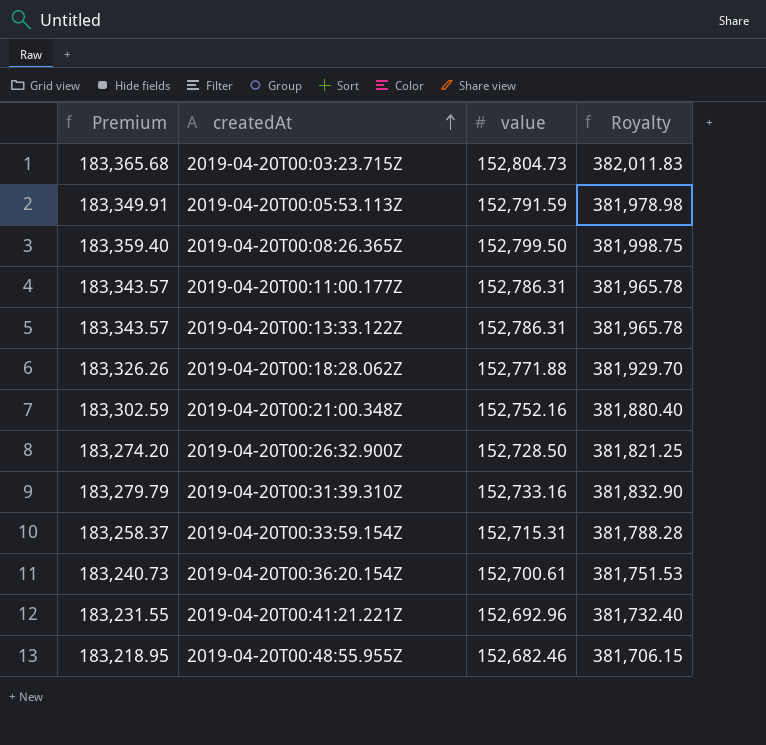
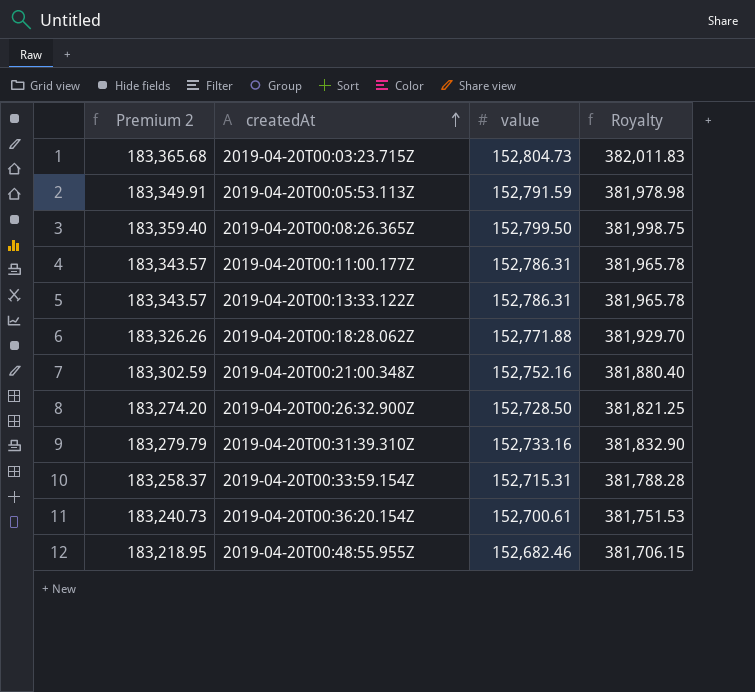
column name: Premium -> Premium 2
row 2019-04-20T00:41:21.221Z: 183,231.55 | 152,692.96 | 381,732.40 -> none

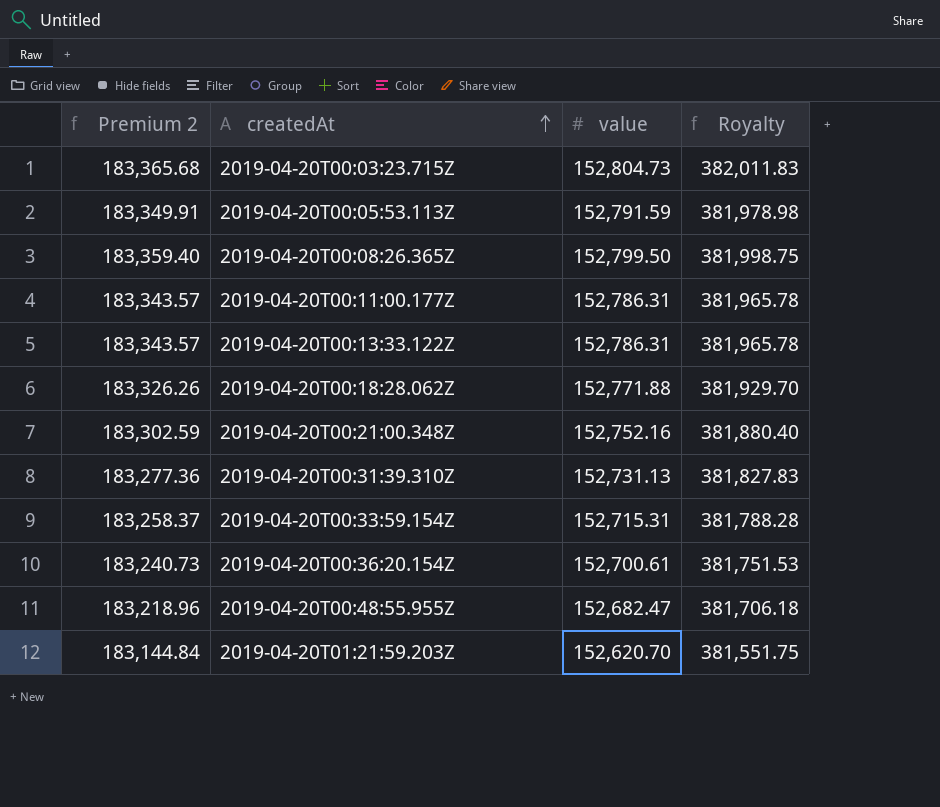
row 2019-04-20T00:26:32.900Z: 183,274.20 | 152,728.50 | 381,821.25 -> none
2019-04-20T00:31:39.310Z | Premium 2: 183,279.79 -> 183,277.36
2019-04-20T00:31:39.310Z | value: 152,733.16 -> 152,731.13
2019-04-20T00:31:39.310Z | Royalty: 381,832.90 -> 381,827.83
2019-04-20T00:48:55.955Z | Premium 2: 183,218.95 -> 183,218.96
2019-04-20T00:48:55.955Z | value: 152,682.46 -> 152,682.47
2019-04-20T00:48:55.955Z | Royalty: 381,706.15 -> 381,706.18
row 2019-04-20T01:21:59.203Z: none -> 183,144.84 | 152,620.70 | 381,551.75

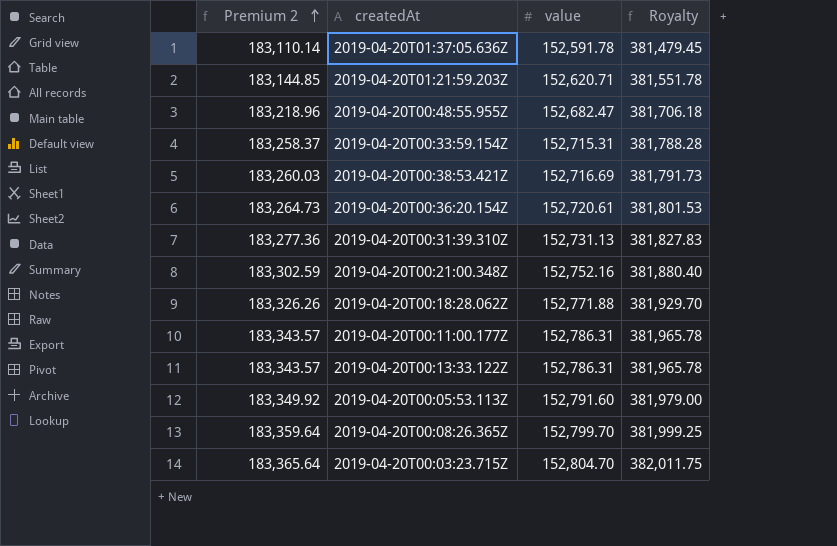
row order: createdAt ascending -> Premium 2 ascending
row 2019-04-20T01:37:05.636Z: none -> 183,110.14 | 152,591.78 | 381,479.45
2019-04-20T01:21:59.203Z | Premium 2: 183,144.84 -> 183,144.85
2019-04-20T01:21:59.203Z | value: 152,620.70 -> 152,620.71
2019-04-20T01:21:59.203Z | Royalty: 381,551.75 -> 381,551.78
row 2019-04-20T00:38:53.421Z: none -> 183,260.03 | 152,716.69 | 381,791.73
2019-04-20T00:36:20.154Z | Premium 2: 183,240.73 -> 183,264.73
2019-04-20T00:36:20.154Z | value: 152,700.61 -> 152,720.61
2019-04-20T00:36:20.154Z | Royalty: 381,751.53 -> 381,801.53
2019-04-20T00:05:53.113Z | Premium 2: 183,349.91 -> 183,349.92
2019-04-20T00:05:53.113Z | value: 152,791.59 -> 152,791.60
2019-04-20T00:05:53.113Z | Royalty: 381,978.98 -> 381,979.00
2019-04-20T00:08:26.365Z | Premium 2: 183,359.40 -> 183,359.64
2019-04-20T00:08:26.365Z | value: 152,799.50 -> 152,799.70
2019-04-20T00:08:26.365Z | Royalty: 381,998.75 -> 381,999.25
2019-04-20T00:03:23.715Z | Premium 2: 183,365.68 -> 183,365.64
2019-04-20T00:03:23.715Z | value: 152,804.73 -> 152,804.70
2019-04-20T00:03:23.715Z | Royalty: 382,011.83 -> 382,011.75

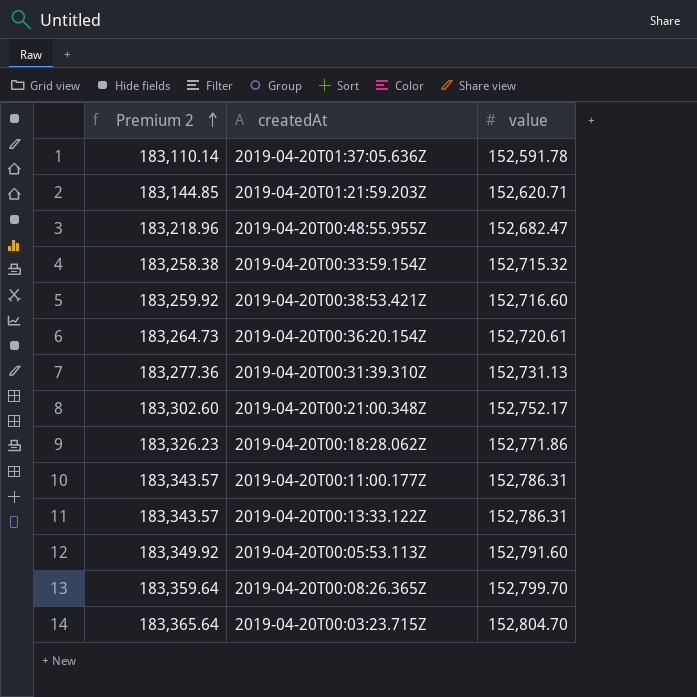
column Royalty | formula: [value] * 2.5 -> none
2019-04-20T00:33:59.154Z | Premium 2: 183,258.37 -> 183,258.38
2019-04-20T00:33:59.154Z | value: 152,715.31 -> 152,715.32
2019-04-20T00:38:53.421Z | Premium 2: 183,260.03 -> 183,259.92
2019-04-20T00:38:53.421Z | value: 152,716.69 -> 152,716.60
2019-04-20T00:21:00.348Z | Premium 2: 183,302.59 -> 183,302.60
2019-04-20T00:21:00.348Z | value: 152,752.16 -> 152,752.17
2019-04-20T00:18:28.062Z | Premium 2: 183,326.26 -> 183,326.23
2019-04-20T00:18:28.062Z | value: 152,771.88 -> 152,771.86

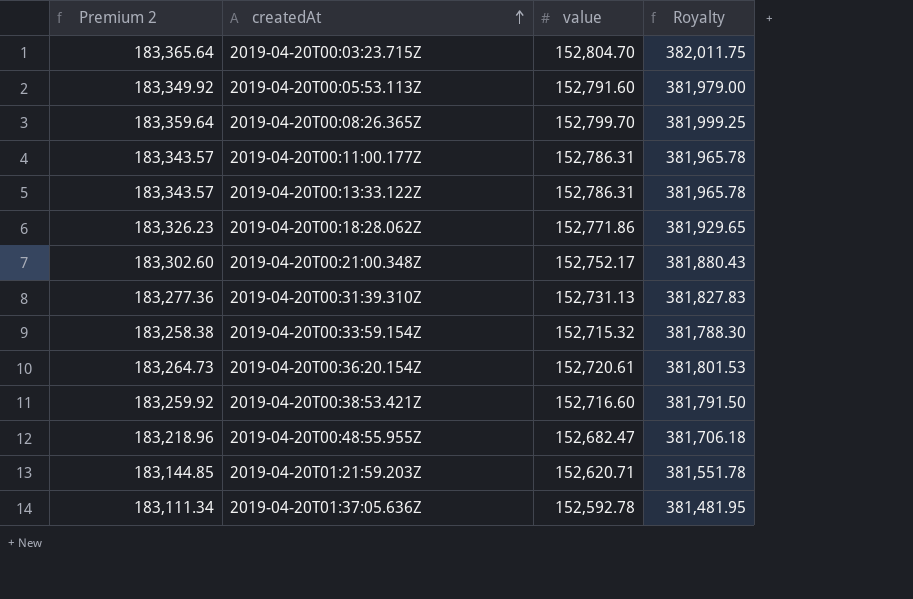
row order: Premium 2 ascending -> createdAt ascending
column Royalty | formula: none -> [value] * 2.5
2019-04-20T01:37:05.636Z | Premium 2: 183,110.14 -> 183,111.34
2019-04-20T01:37:05.636Z | value: 152,591.78 -> 152,592.78

